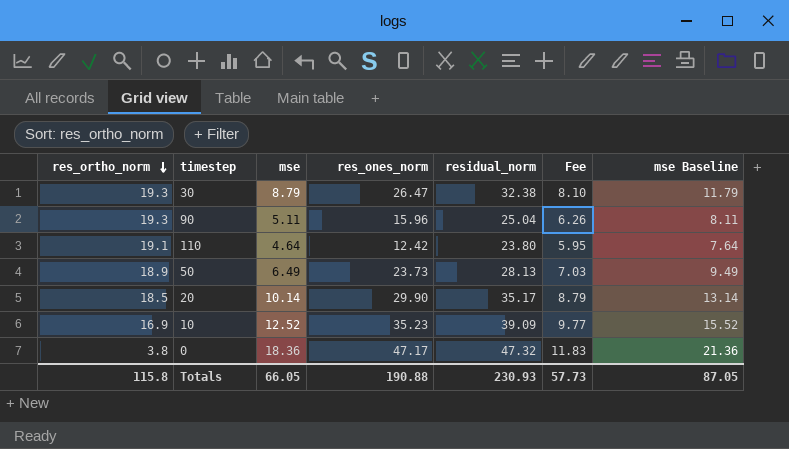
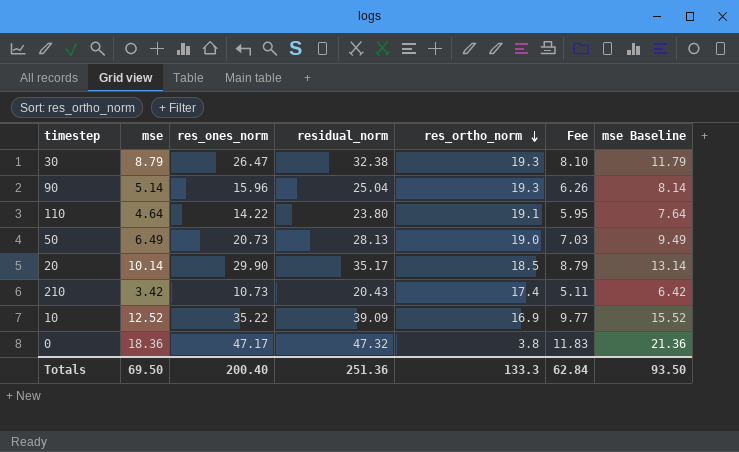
column res_ortho_norm | position: 1 -> 5
90 | mse: 5.11 -> 5.14
90 | mse Baseline: 8.11 -> 8.14
110 | res_ones_norm: 12.42 -> 14.22
50 | res_ones_norm: 23.73 -> 20.73
50 | res_ortho_norm: 18.9 -> 19.0
row 210: none -> 3.42 | 10.73 | 20.43 | 17.4 | 5.11 | 6.42
10 | res_ones_norm: 35.23 -> 35.22
Totals | mse: 66.05 -> 69.50
Totals | res_ones_norm: 190.88 -> 200.40
Totals | residual_norm: 230.93 -> 251.36
Totals | res_ortho_norm: 115.8 -> 133.3
Totals | Fee: 57.73 -> 62.84
Totals | mse Baseline: 87.05 -> 93.50

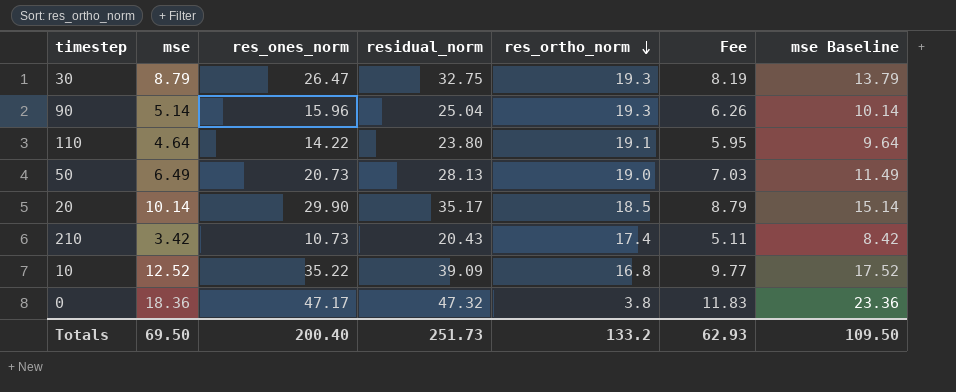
column mse Baseline | formula: [mse] + 3 -> [mse] + 5
30 | residual_norm: 32.38 -> 32.75
30 | Fee: 8.10 -> 8.19
10 | res_ortho_norm: 16.9 -> 16.8
Totals | residual_norm: 251.36 -> 251.73
Totals | res_ortho_norm: 133.3 -> 133.2
Totals | Fee: 62.84 -> 62.93
Totals | mse Baseline: 93.50 -> 109.50

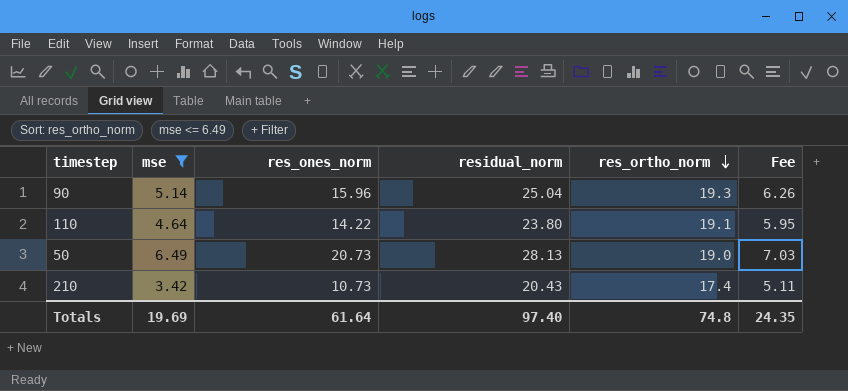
filter: none -> mse <= 6.49
column mse Baseline | formula: [mse] + 5 -> none
Totals | mse: 69.50 -> 19.69
Totals | res_ones_norm: 200.40 -> 61.64
Totals | residual_norm: 251.73 -> 97.40
Totals | res_ortho_norm: 133.2 -> 74.8
Totals | Fee: 62.93 -> 24.35

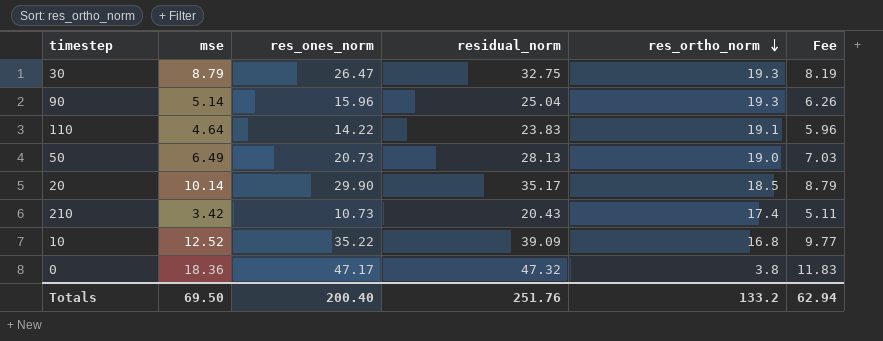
filter: mse <= 6.49 -> none
110 | residual_norm: 23.80 -> 23.83
110 | Fee: 5.95 -> 5.96
Totals | mse: 19.69 -> 69.50
Totals | res_ones_norm: 61.64 -> 200.40
Totals | residual_norm: 97.40 -> 251.76
Totals | res_ortho_norm: 74.8 -> 133.2
Totals | Fee: 24.35 -> 62.94

